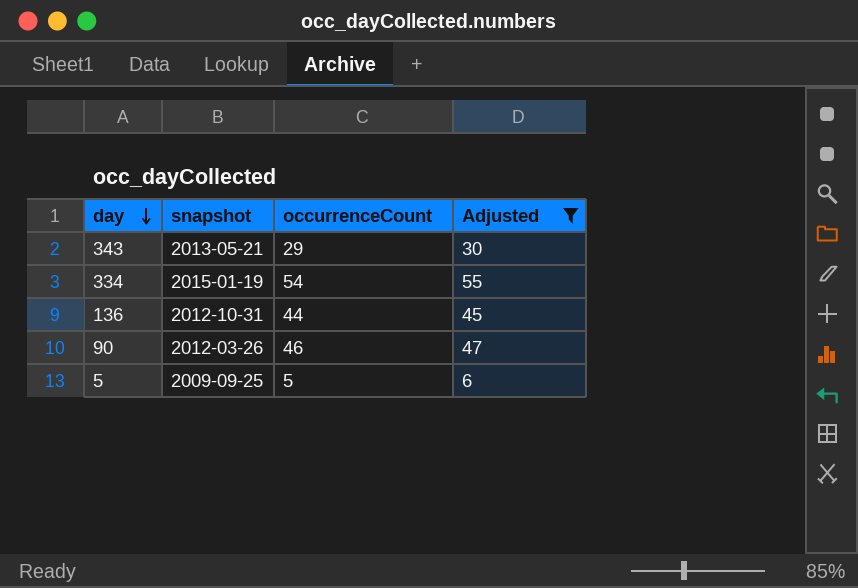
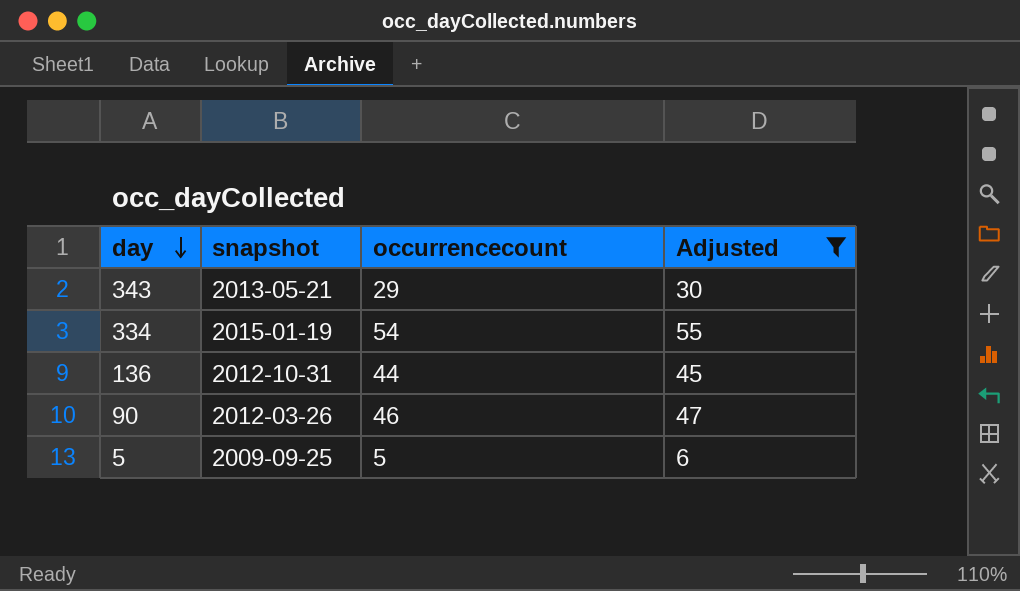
column name: occurrenceCount -> occurrencecount

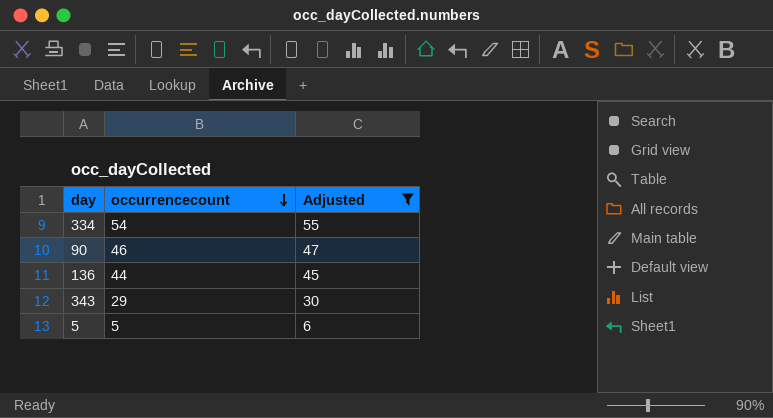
row order: day descending -> occurrencecount descending
column snapshot | position: 2 -> none

